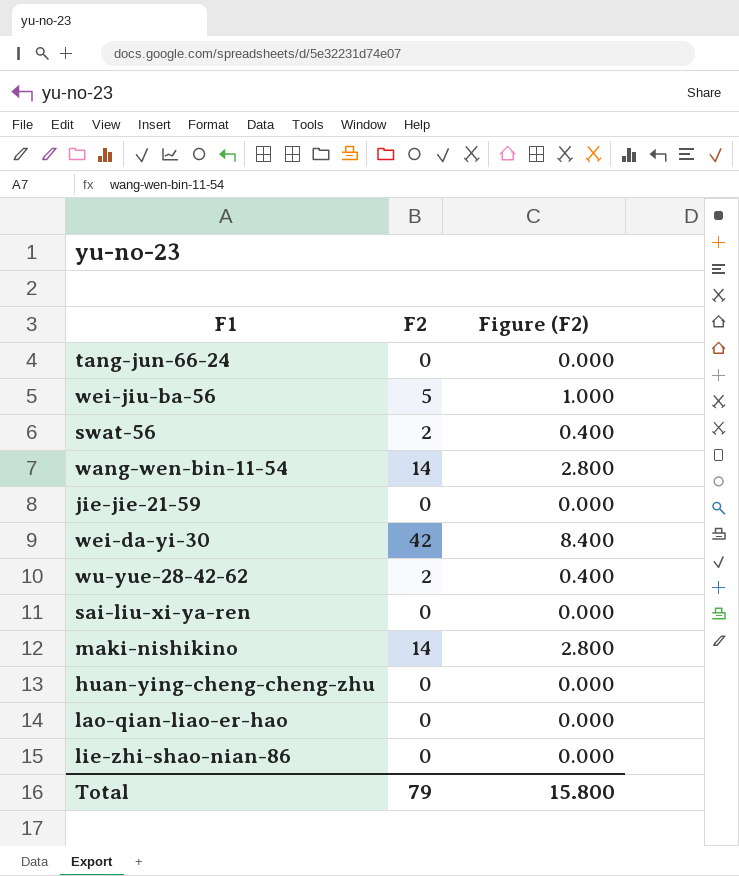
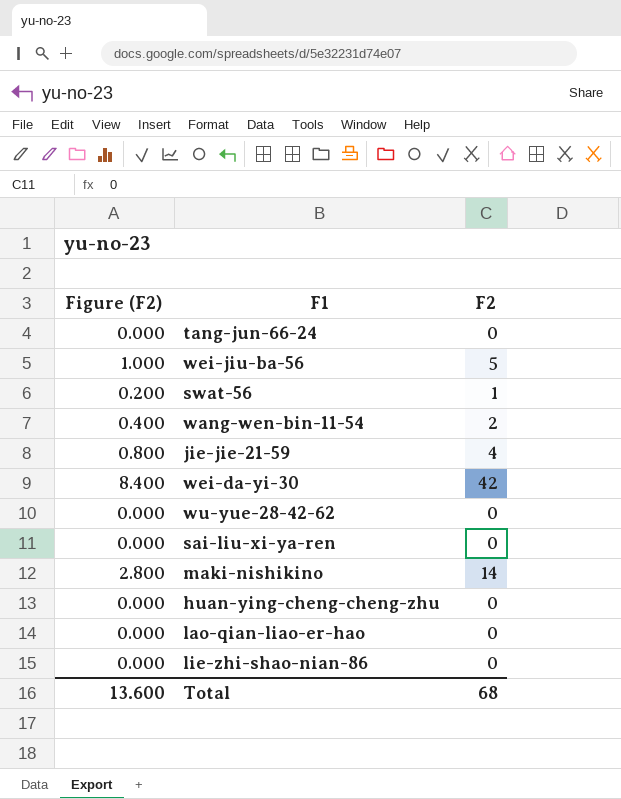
column Figure (F2) | position: 3 -> 1
swat-56 | Figure (F2): 0.400 -> 0.200
swat-56 | F2: 2 -> 1
wang-wen-bin-11-54 | Figure (F2): 2.800 -> 0.400
wang-wen-bin-11-54 | F2: 14 -> 2
jie-jie-21-59 | Figure (F2): 0.000 -> 0.800
jie-jie-21-59 | F2: 0 -> 4
wu-yue-28-42-62 | Figure (F2): 0.400 -> 0.000
wu-yue-28-42-62 | F2: 2 -> 0
Total | Figure (F2): 15.800 -> 13.600
Total | F2: 79 -> 68

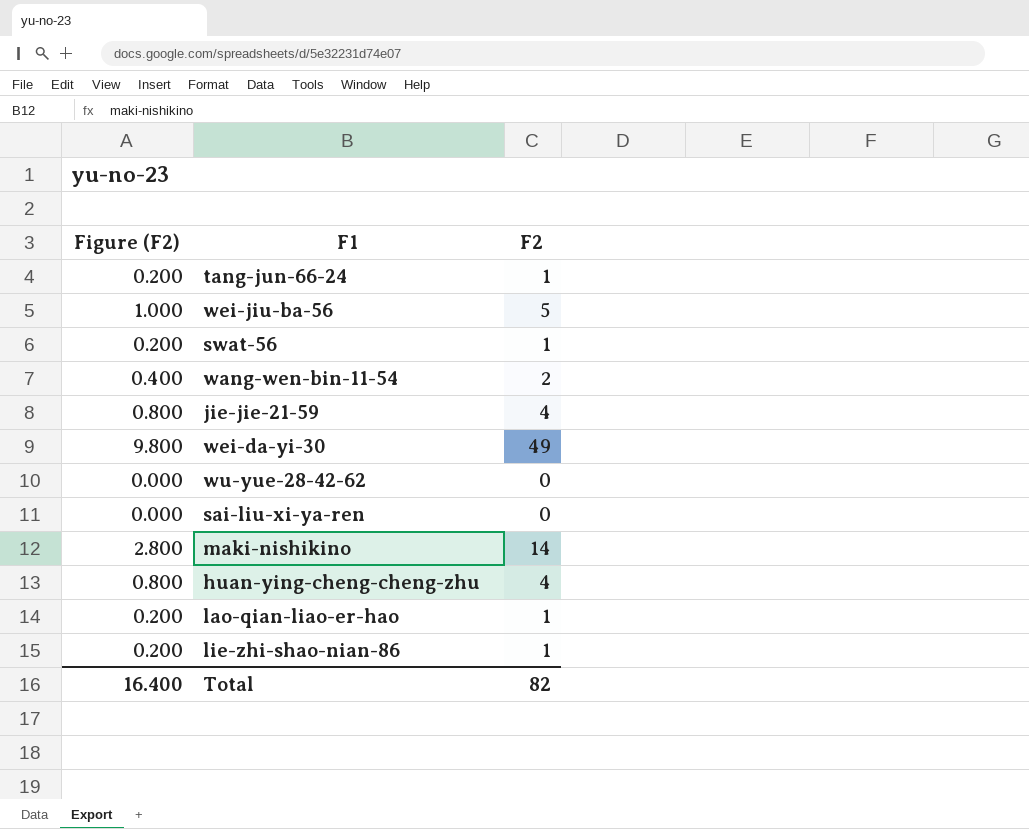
tang-jun-66-24 | Figure (F2): 0.000 -> 0.200
tang-jun-66-24 | F2: 0 -> 1
wei-da-yi-30 | Figure (F2): 8.400 -> 9.800
wei-da-yi-30 | F2: 42 -> 49
huan-ying-cheng-cheng-zhu | Figure (F2): 0.000 -> 0.800
huan-ying-cheng-cheng-zhu | F2: 0 -> 4
lao-qian-liao-er-hao | Figure (F2): 0.000 -> 0.200
lao-qian-liao-er-hao | F2: 0 -> 1
lie-zhi-shao-nian-86 | Figure (F2): 0.000 -> 0.200
lie-zhi-shao-nian-86 | F2: 0 -> 1
Total | Figure (F2): 13.600 -> 16.400
Total | F2: 68 -> 82

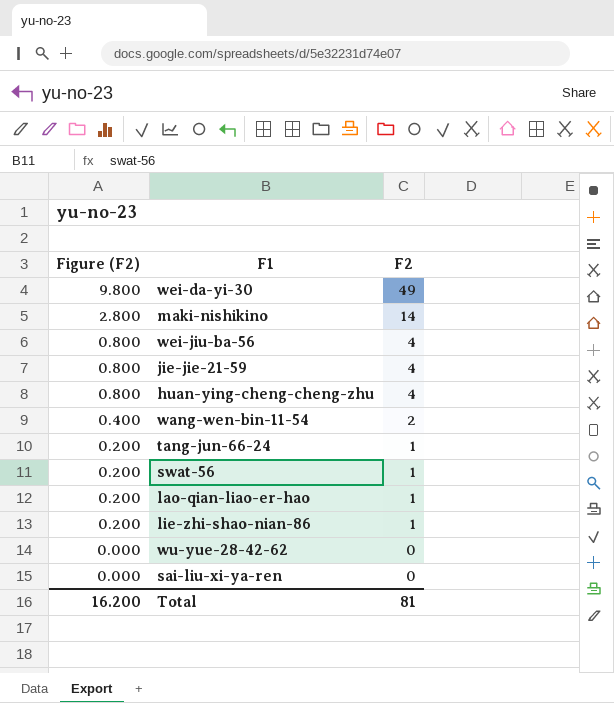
row order: none -> Figure (F2) descending
wei-jiu-ba-56 | Figure (F2): 1.000 -> 0.800
wei-jiu-ba-56 | F2: 5 -> 4
Total | Figure (F2): 16.400 -> 16.200
Total | F2: 82 -> 81

